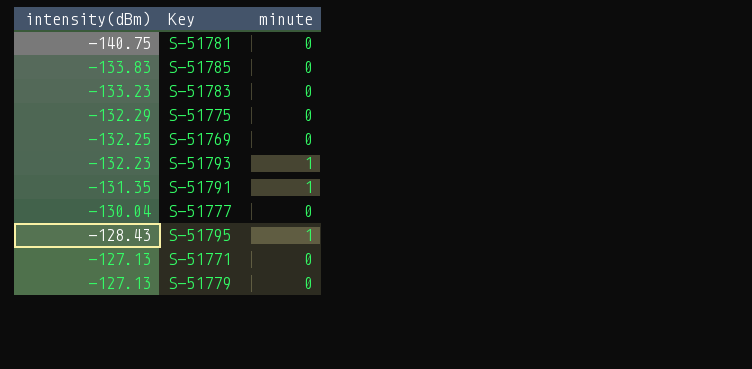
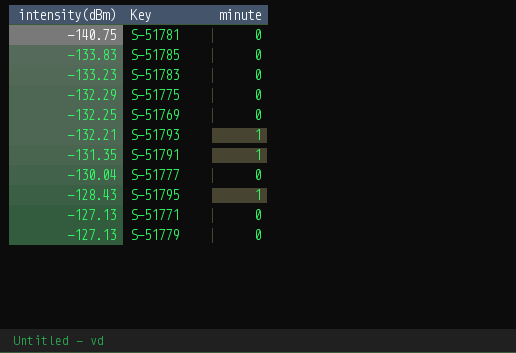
S-51793 | intensity(dBm): -132.23 -> -132.21

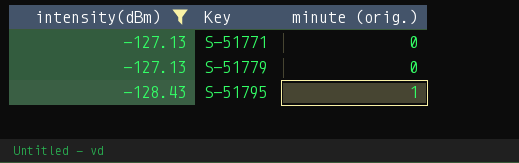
filter: none -> intensity(dBm) >= -128.43
row order: intensity(dBm) ascending -> intensity(dBm) descending
column name: minute -> minute (orig.)

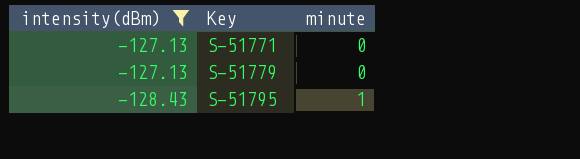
column name: minute (orig.) -> minute

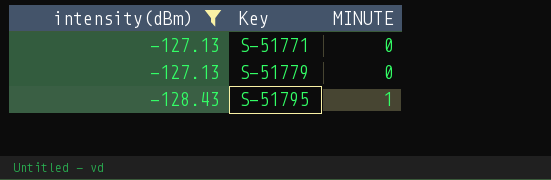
column name: minute -> MINUTE

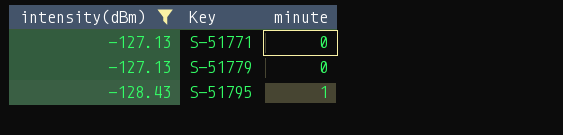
column name: MINUTE -> minute

